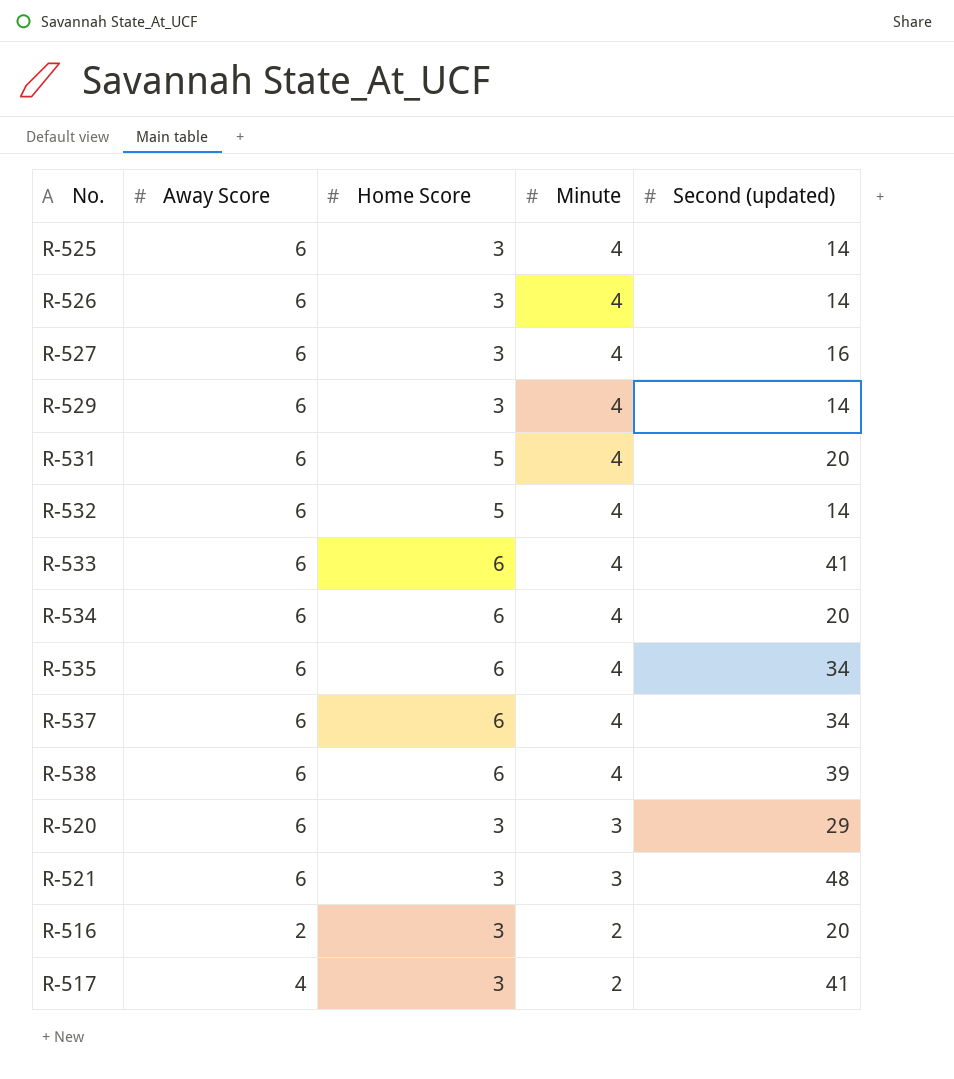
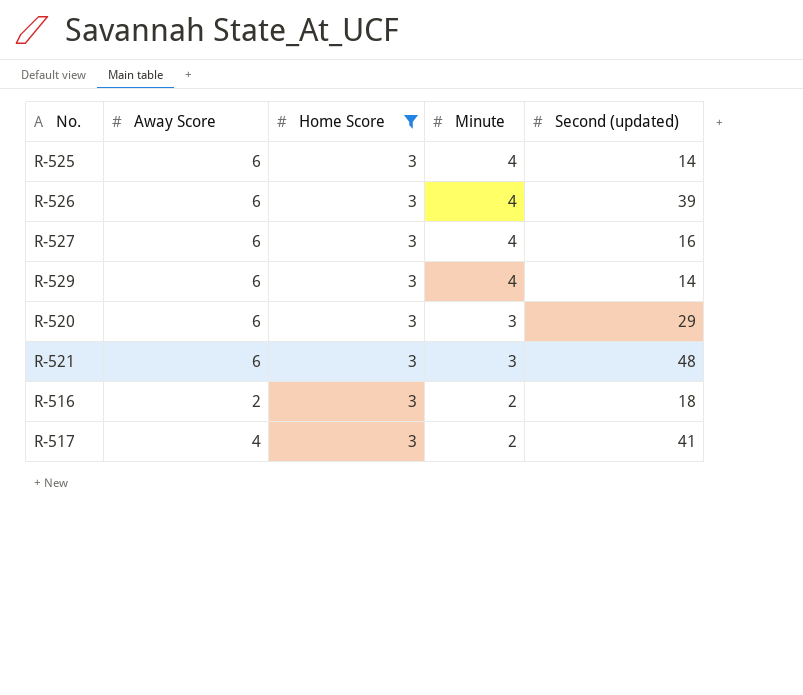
filter: none -> Home Score = 3
R-526 | Second (updated): 14 -> 39
R-516 | Second (updated): 20 -> 18

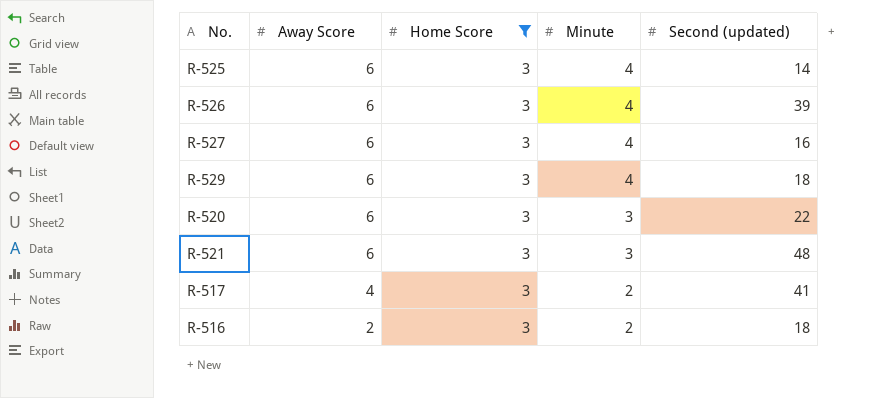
row order: Minute descending -> Away Score descending
R-529 | Second (updated): 14 -> 18
R-520 | Second (updated): 29 -> 22

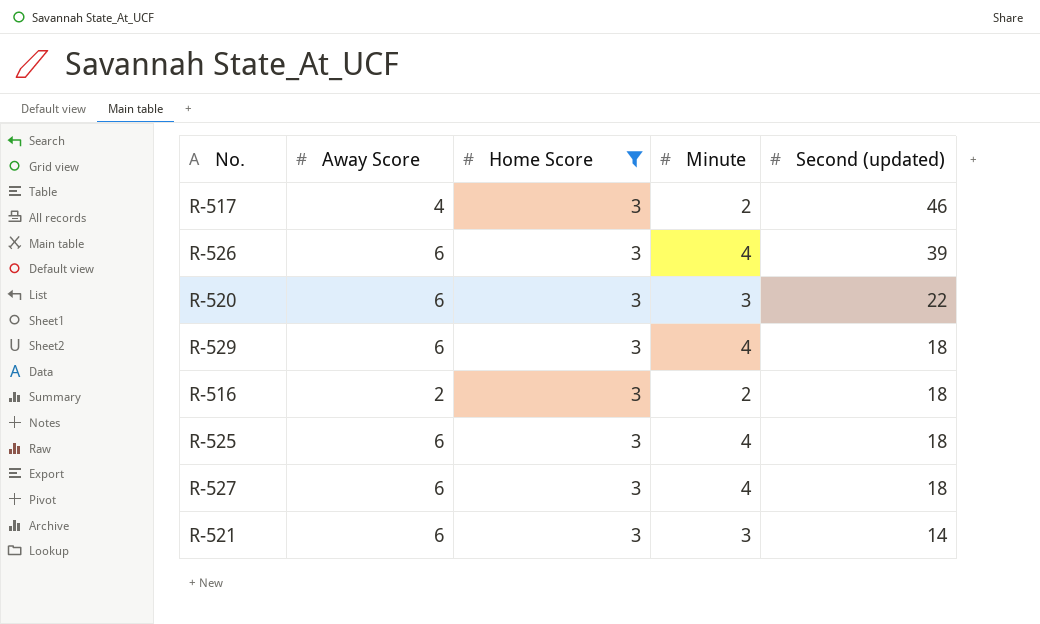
row order: Away Score descending -> Second (updated) descending
R-517 | Second (updated): 41 -> 46
R-525 | Second (updated): 14 -> 18
R-527 | Second (updated): 16 -> 18
R-521 | Second (updated): 48 -> 14

